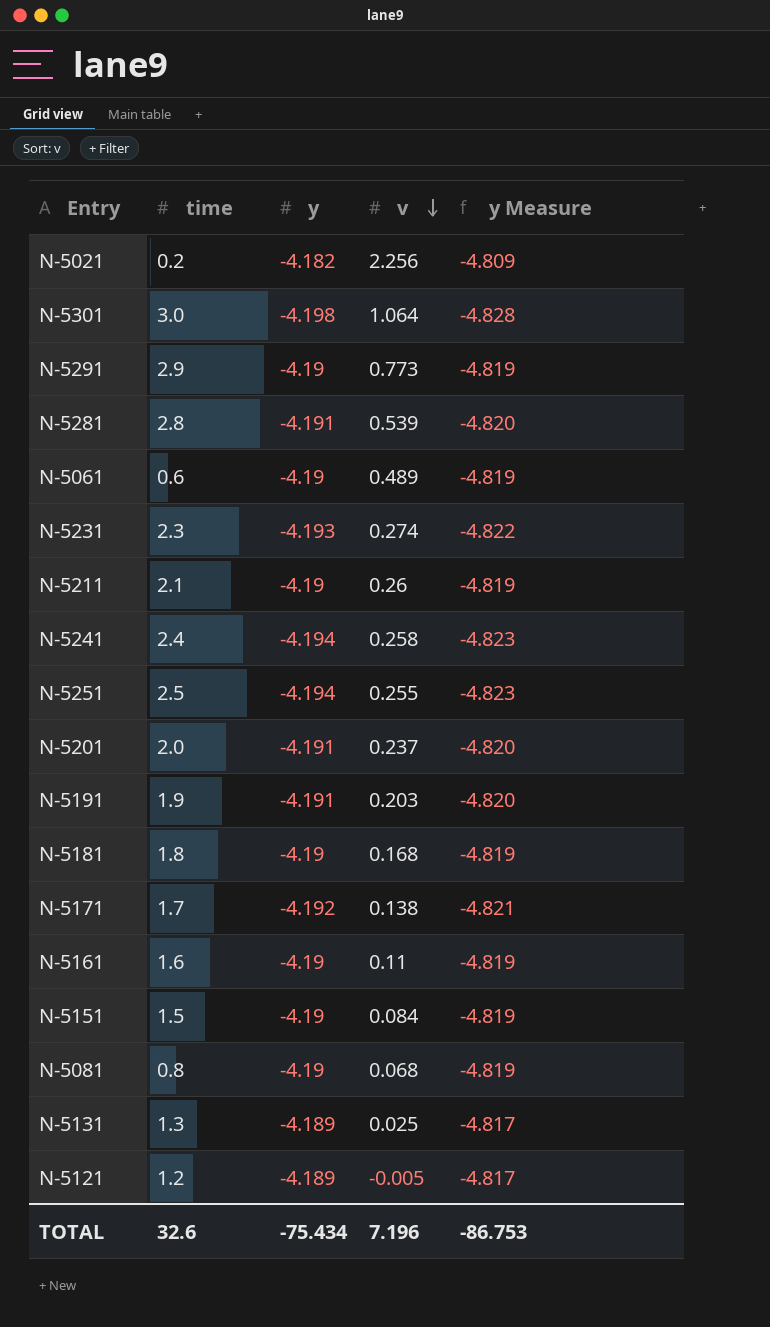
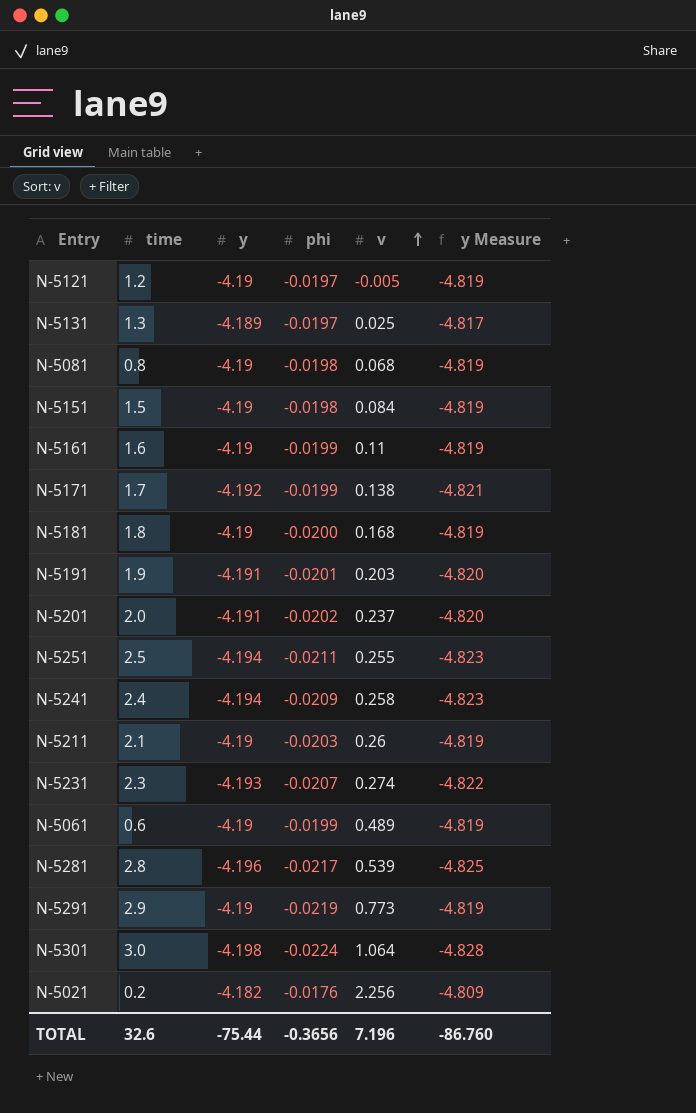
row order: v descending -> v ascending
column phi | position: none -> 4
N-5121 | y: -4.189 -> -4.19
N-5121 | y Measure: -4.817 -> -4.819
N-5281 | y: -4.191 -> -4.196
N-5281 | y Measure: -4.820 -> -4.825
TOTAL | y: -75.434 -> -75.44
TOTAL | y Measure: -86.753 -> -86.760

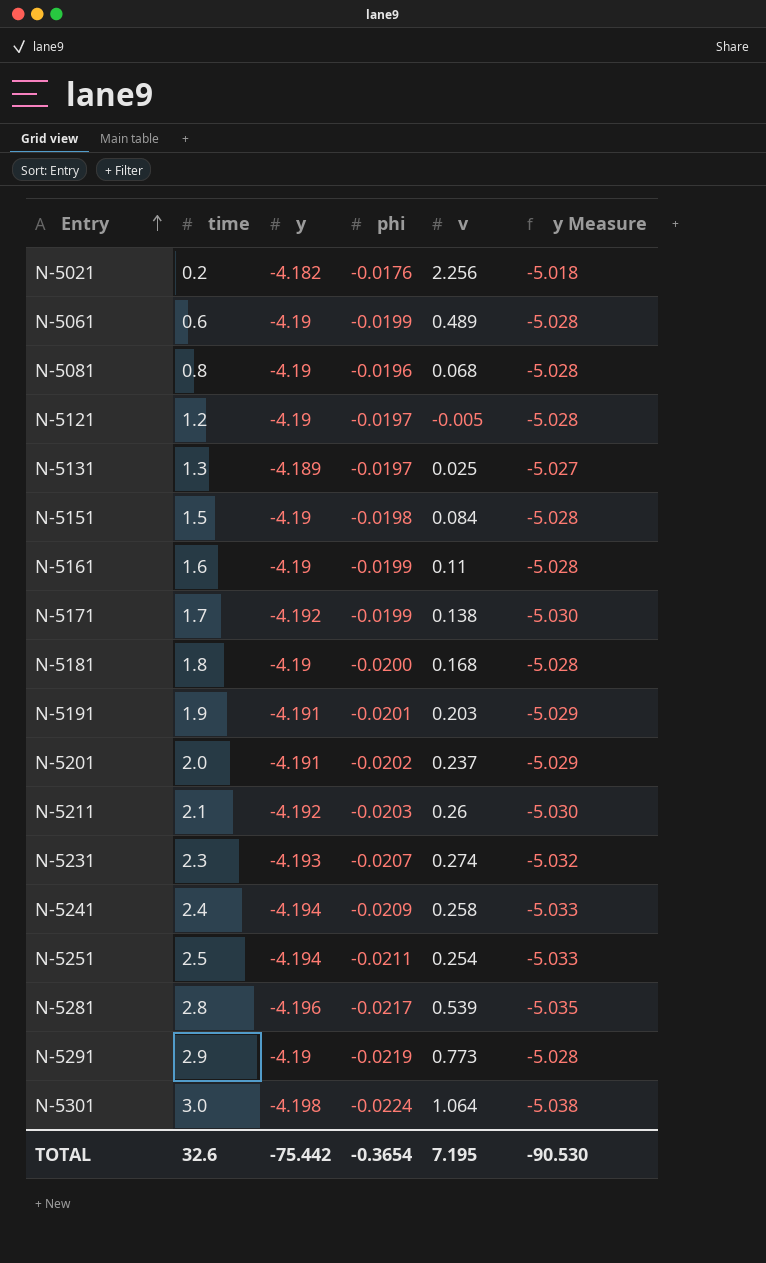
row order: v ascending -> Entry ascending
column y Measure | formula: [y] * 1.15 -> [y] * 1.2
N-5081 | phi: -0.0198 -> -0.0196
N-5211 | y: -4.19 -> -4.192
N-5251 | v: 0.255 -> 0.254
TOTAL | y: -75.44 -> -75.442
TOTAL | phi: -0.3656 -> -0.3654
TOTAL | v: 7.196 -> 7.195
TOTAL | y Measure: -86.760 -> -90.530

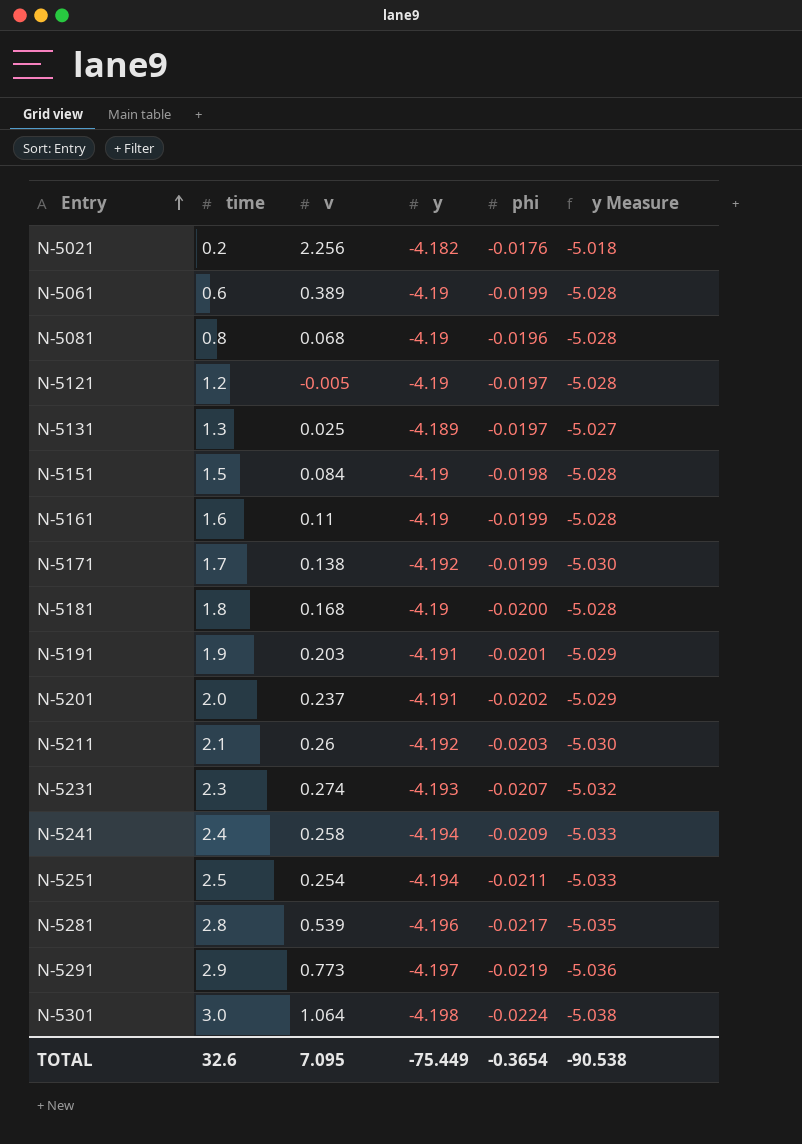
column v | position: 5 -> 3
N-5061 | v: 0.489 -> 0.389
N-5291 | y: -4.19 -> -4.197
N-5291 | y Measure: -5.028 -> -5.036
TOTAL | v: 7.195 -> 7.095
TOTAL | y: -75.442 -> -75.449
TOTAL | y Measure: -90.530 -> -90.538

